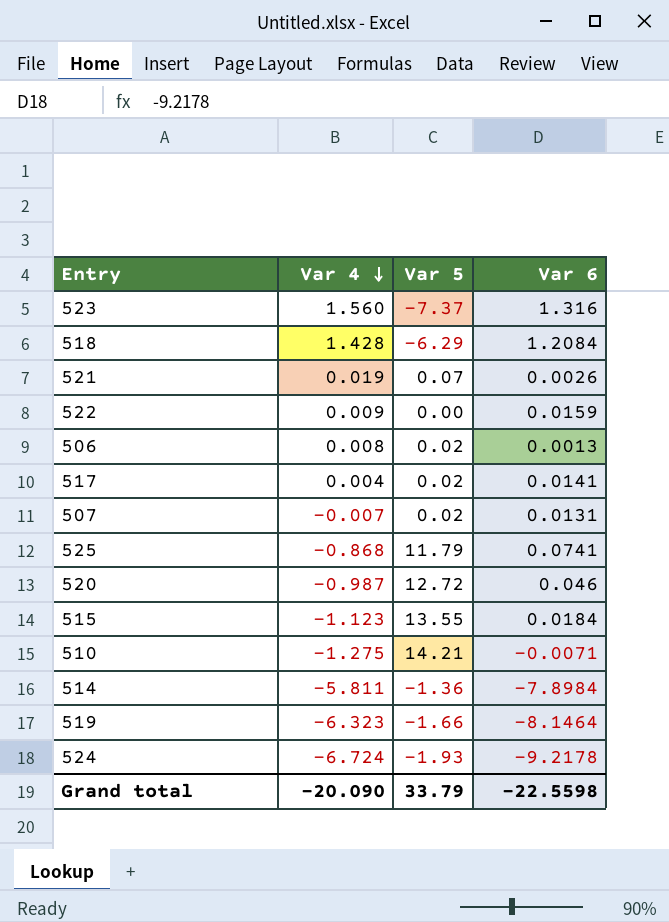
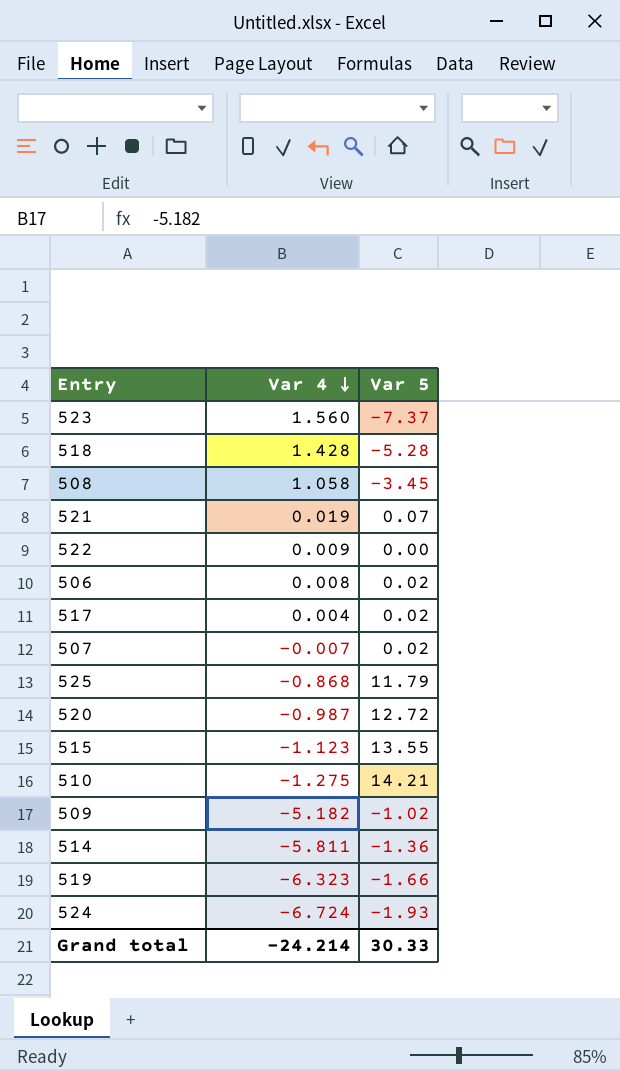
column Var 6 | position: 4 -> none
518 | Var 5: -6.29 -> -5.28
row 508: none -> 1.058 | -3.45
row 509: none -> -5.182 | -1.02
Grand total | Var 4: -20.090 -> -24.214
Grand total | Var 5: 33.79 -> 30.33

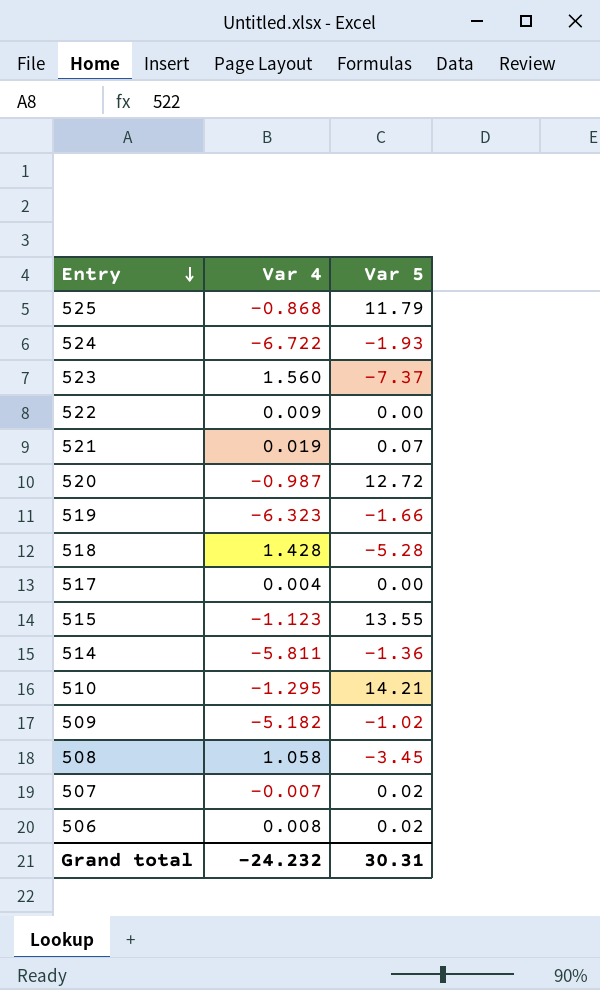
row order: Var 4 descending -> Entry descending
524 | Var 4: -6.724 -> -6.722
517 | Var 5: 0.02 -> 0.00
510 | Var 4: -1.275 -> -1.295
Grand total | Var 4: -24.214 -> -24.232
Grand total | Var 5: 30.33 -> 30.31

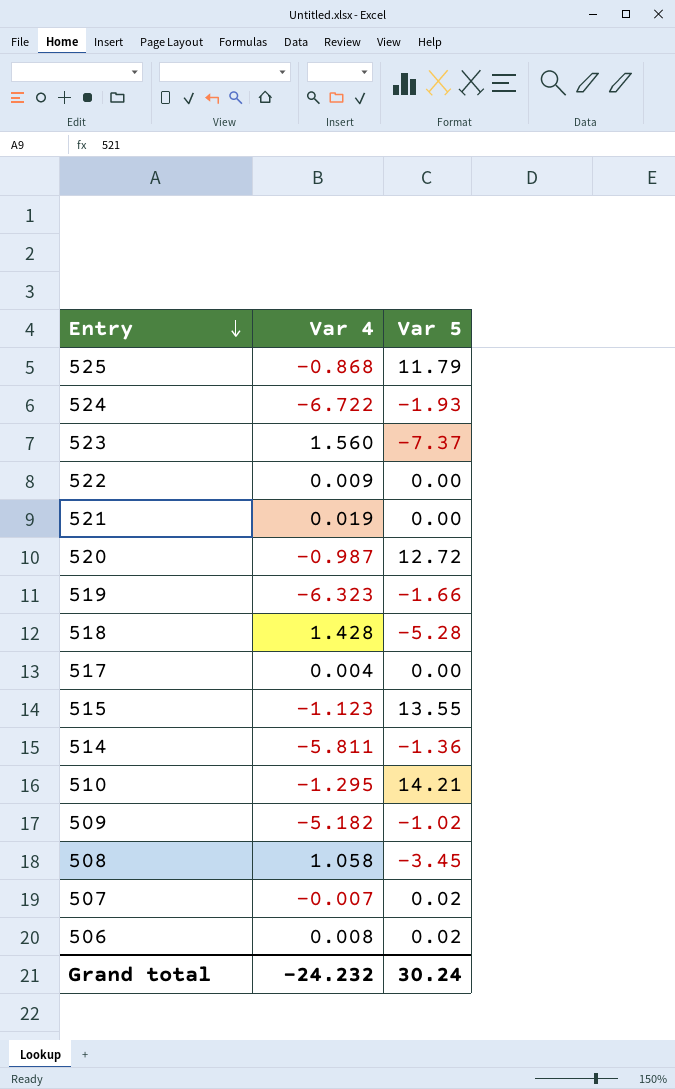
521 | Var 5: 0.07 -> 0.00
Grand total | Var 5: 30.31 -> 30.24

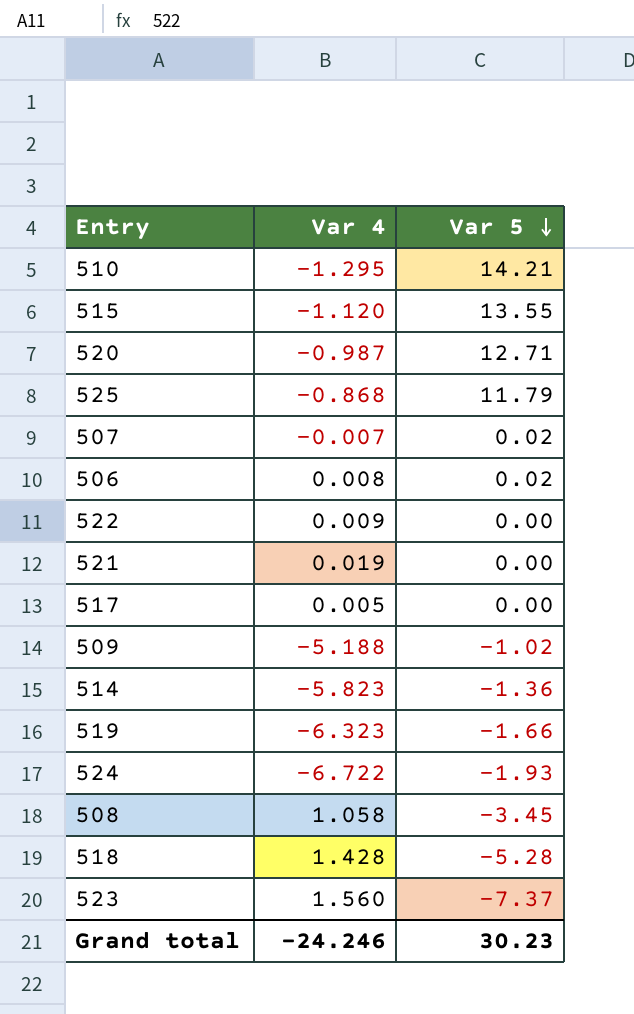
row order: Entry descending -> Var 5 descending
515 | Var 4: -1.123 -> -1.120
520 | Var 5: 12.72 -> 12.71
517 | Var 4: 0.004 -> 0.005
509 | Var 4: -5.182 -> -5.188
514 | Var 4: -5.811 -> -5.823
Grand total | Var 4: -24.232 -> -24.246
Grand total | Var 5: 30.24 -> 30.23

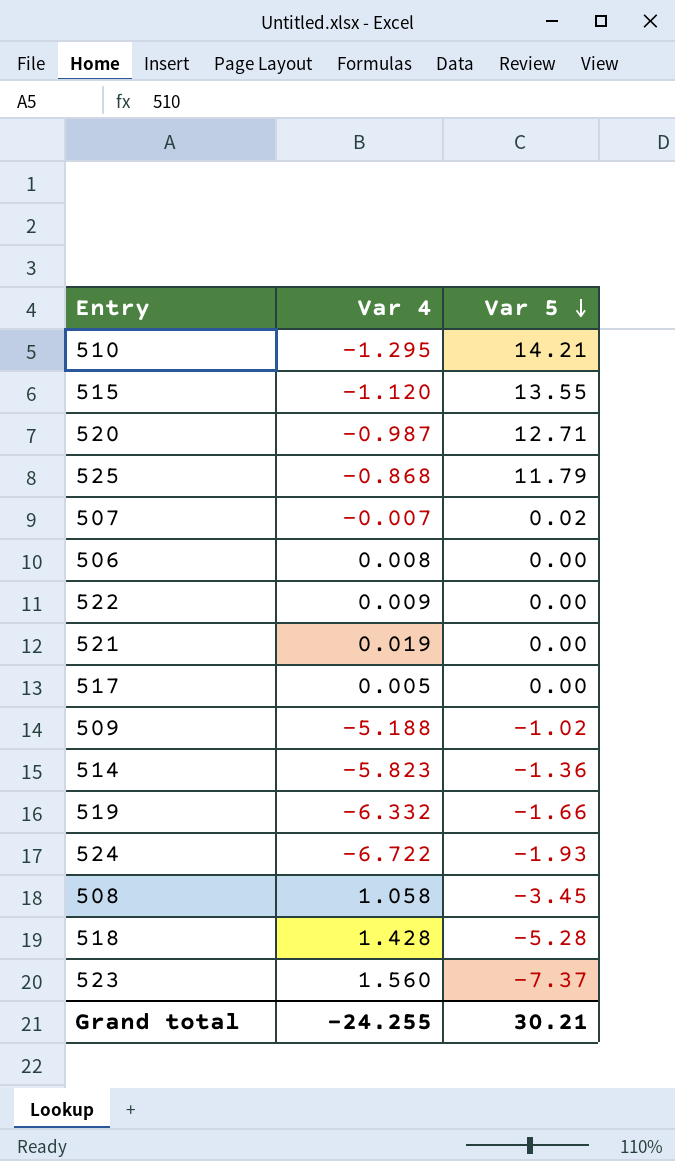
506 | Var 5: 0.02 -> 0.00
519 | Var 4: -6.323 -> -6.332
Grand total | Var 4: -24.246 -> -24.255
Grand total | Var 5: 30.23 -> 30.21

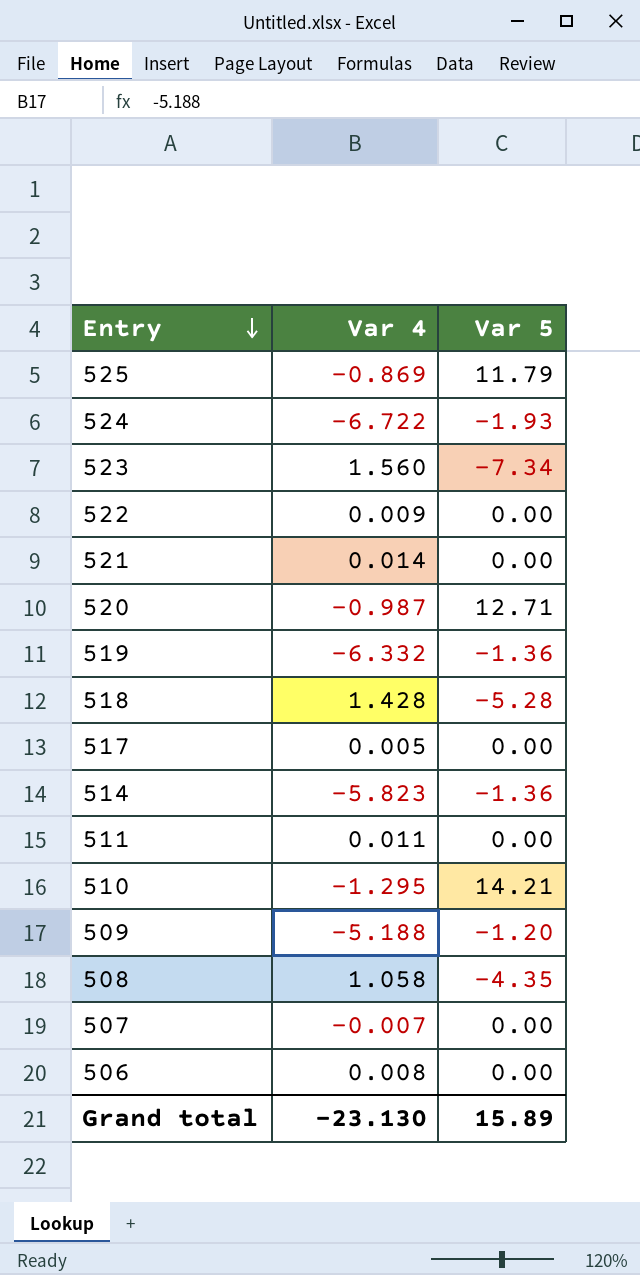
row order: Var 5 descending -> Entry descending
row 515: -1.120 | 13.55 -> none
525 | Var 4: -0.868 -> -0.869
523 | Var 5: -7.37 -> -7.34
521 | Var 4: 0.019 -> 0.014
519 | Var 5: -1.66 -> -1.36
row 511: none -> 0.011 | 0.00
509 | Var 5: -1.02 -> -1.20
508 | Var 5: -3.45 -> -4.35
507 | Var 5: 0.02 -> 0.00
Grand total | Var 4: -24.255 -> -23.130
Grand total | Var 5: 30.21 -> 15.89

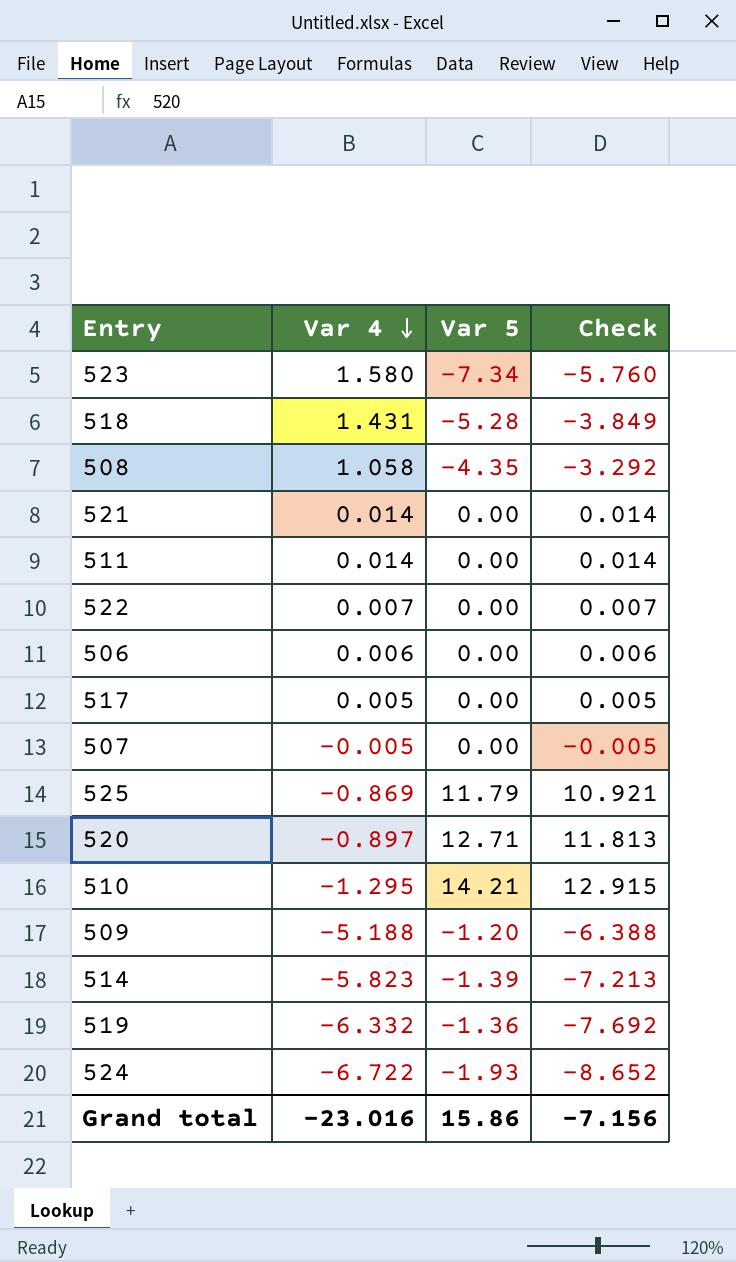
row order: Entry descending -> Var 4 descending
column Check | formula: none -> [Var 4] + [Var 5]
523 | Var 4: 1.560 -> 1.580
518 | Var 4: 1.428 -> 1.431
511 | Var 4: 0.011 -> 0.014
522 | Var 4: 0.009 -> 0.007
506 | Var 4: 0.008 -> 0.006
507 | Var 4: -0.007 -> -0.005
520 | Var 4: -0.987 -> -0.897
514 | Var 5: -1.36 -> -1.39
Grand total | Var 4: -23.130 -> -23.016
Grand total | Var 5: 15.89 -> 15.86

